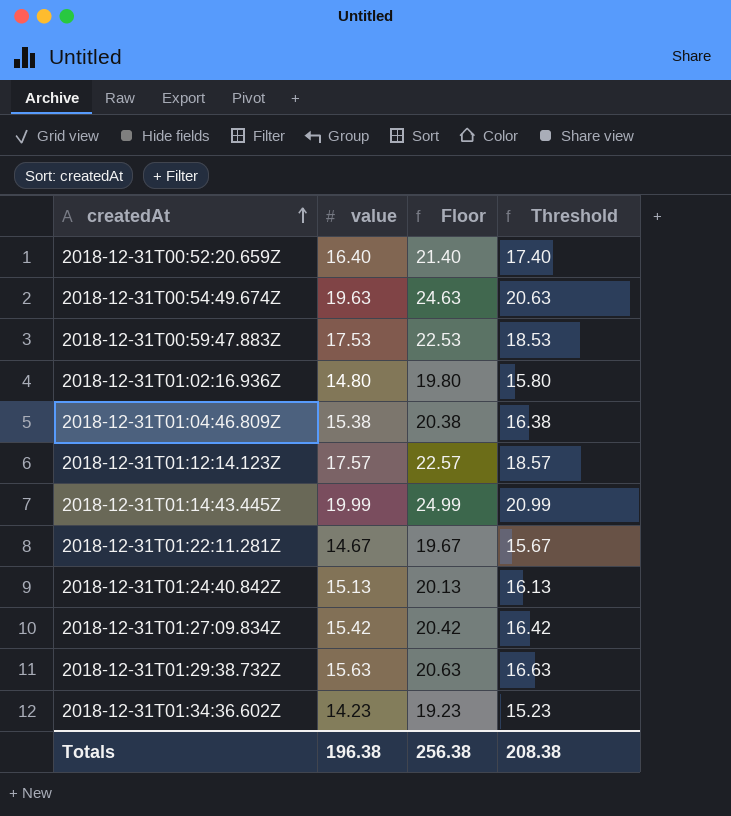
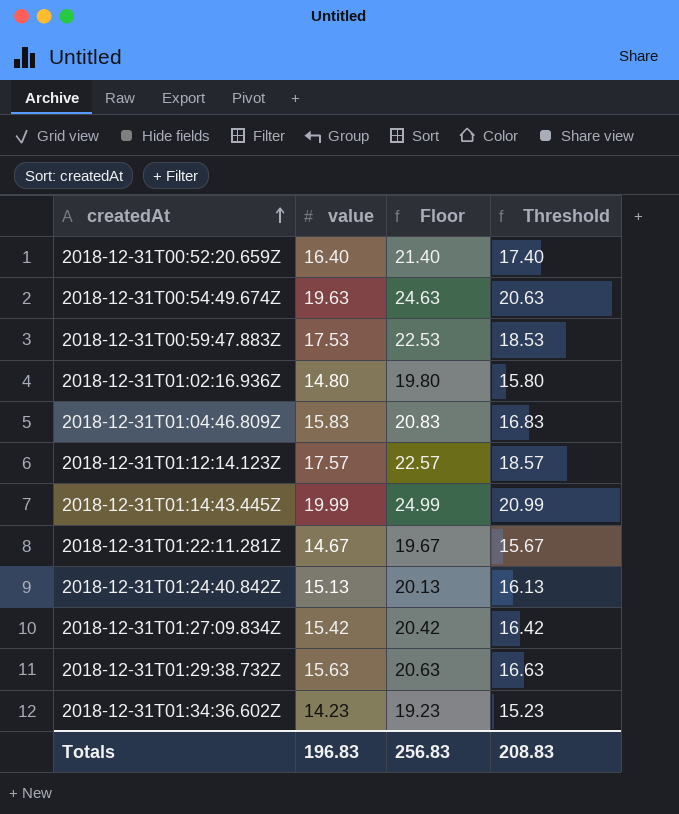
2018-12-31T01:04:46.809Z | value: 15.38 -> 15.83
2018-12-31T01:04:46.809Z | Floor: 20.38 -> 20.83
2018-12-31T01:04:46.809Z | Threshold: 16.38 -> 16.83
Totals | value: 196.38 -> 196.83
Totals | Floor: 256.38 -> 256.83
Totals | Threshold: 208.38 -> 208.83

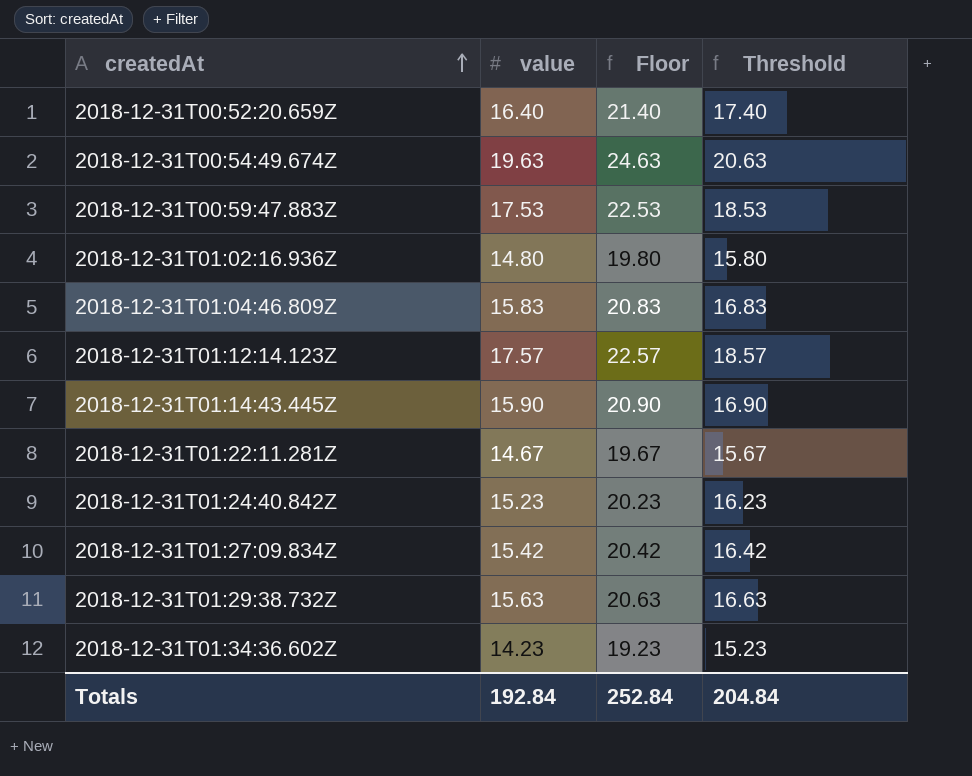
2018-12-31T01:14:43.445Z | value: 19.99 -> 15.90
2018-12-31T01:14:43.445Z | Floor: 24.99 -> 20.90
2018-12-31T01:14:43.445Z | Threshold: 20.99 -> 16.90
2018-12-31T01:24:40.842Z | value: 15.13 -> 15.23
2018-12-31T01:24:40.842Z | Floor: 20.13 -> 20.23
2018-12-31T01:24:40.842Z | Threshold: 16.13 -> 16.23
Totals | value: 196.83 -> 192.84
Totals | Floor: 256.83 -> 252.84
Totals | Threshold: 208.83 -> 204.84

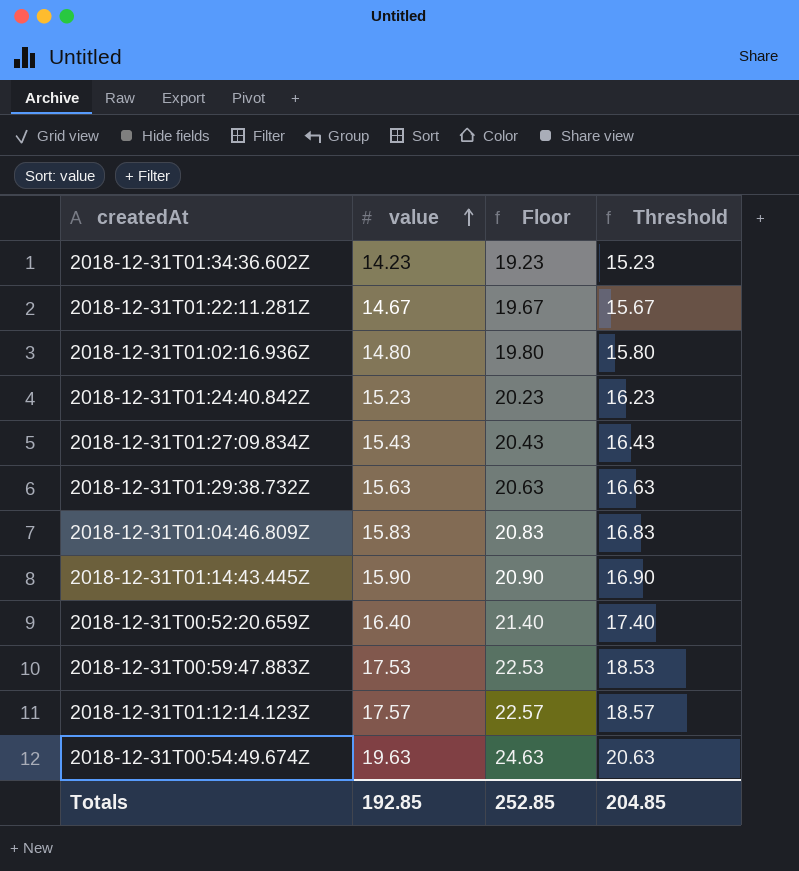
row order: createdAt ascending -> value ascending
2018-12-31T01:27:09.834Z | value: 15.42 -> 15.43
2018-12-31T01:27:09.834Z | Floor: 20.42 -> 20.43
2018-12-31T01:27:09.834Z | Threshold: 16.42 -> 16.43
Totals | value: 192.84 -> 192.85
Totals | Floor: 252.84 -> 252.85
Totals | Threshold: 204.84 -> 204.85

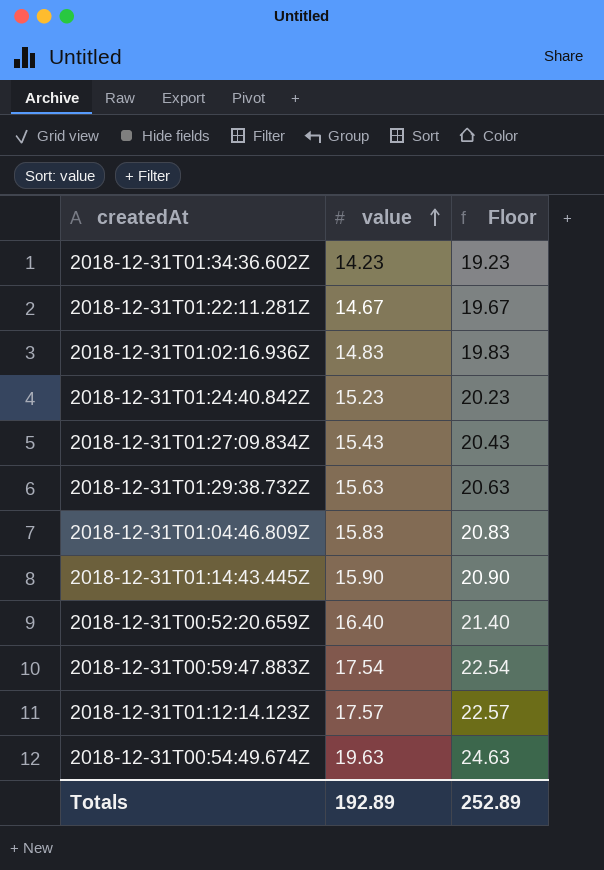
column Threshold | formula: [value] + 1 -> none
2018-12-31T01:02:16.936Z | value: 14.80 -> 14.83
2018-12-31T01:02:16.936Z | Floor: 19.80 -> 19.83
2018-12-31T00:59:47.883Z | value: 17.53 -> 17.54
2018-12-31T00:59:47.883Z | Floor: 22.53 -> 22.54
Totals | value: 192.85 -> 192.89
Totals | Floor: 252.85 -> 252.89

